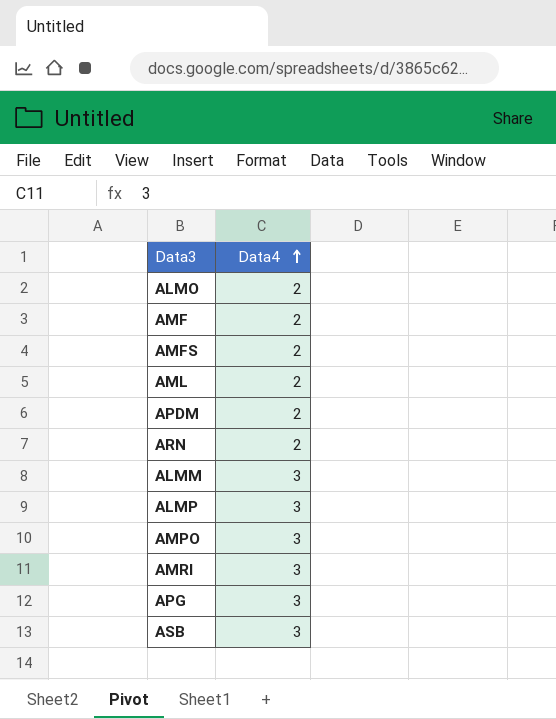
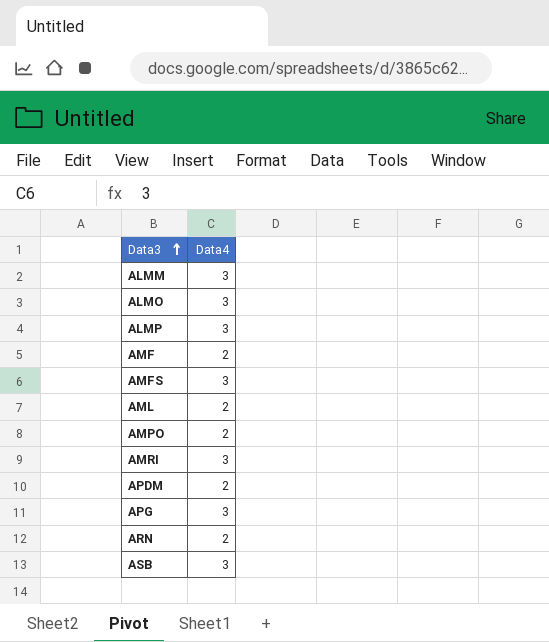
row order: Data4 ascending -> Data3 ascending
ALMO | Data4: 2 -> 3
AMFS | Data4: 2 -> 3
AMPO | Data4: 3 -> 2

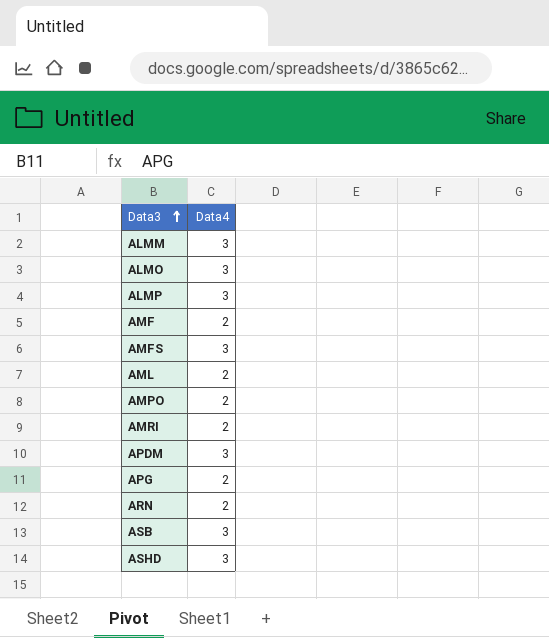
AMRI | Data4: 3 -> 2
APDM | Data4: 2 -> 3
APG | Data4: 3 -> 2
row ASHD: none -> 3

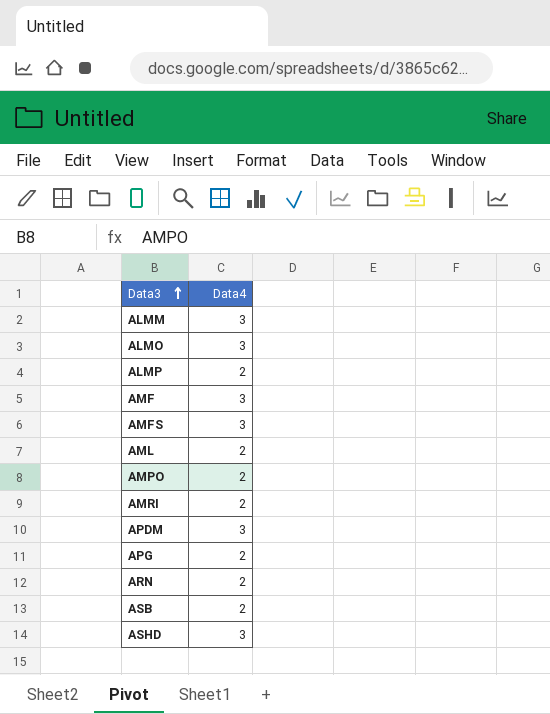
ALMP | Data4: 3 -> 2
AMF | Data4: 2 -> 3
ASB | Data4: 3 -> 2

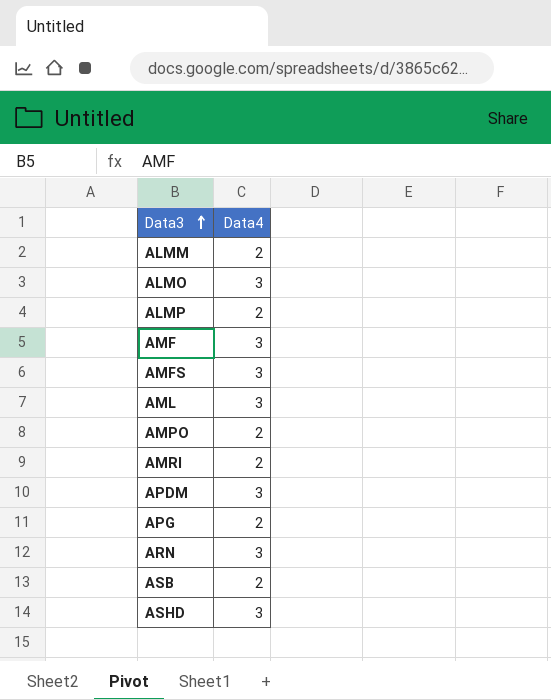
ALMM | Data4: 3 -> 2
AML | Data4: 2 -> 3
ARN | Data4: 2 -> 3

